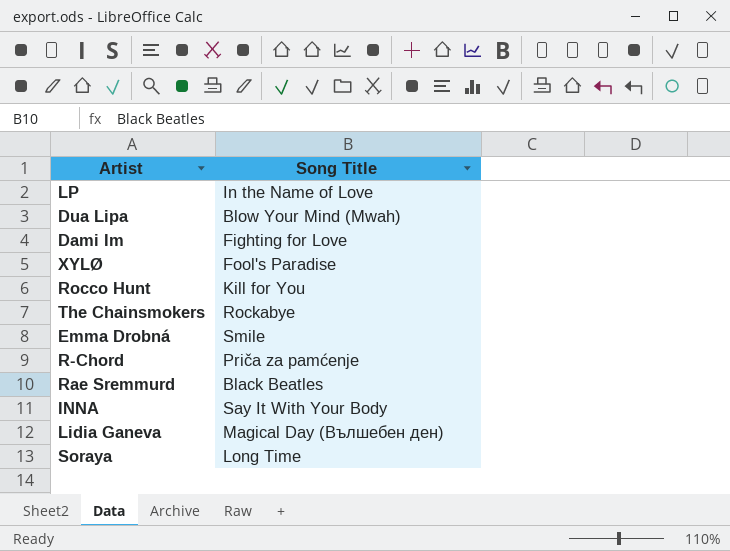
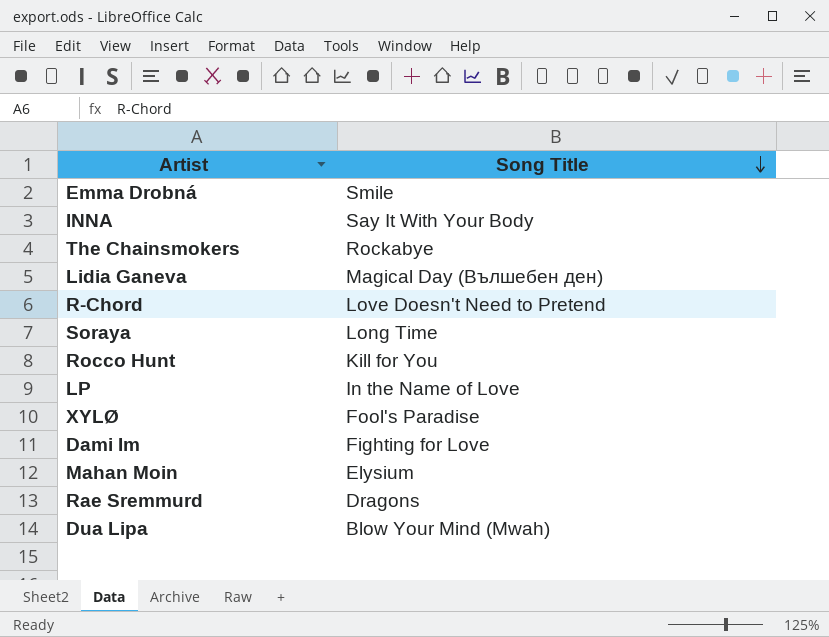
row order: none -> Song Title descending
R-Chord | Song Title: Priča za pamćenje -> Love Doesn't Need to Pretend
row Mahan Moin: none -> Elysium
Rae Sremmurd | Song Title: Black Beatles -> Dragons

